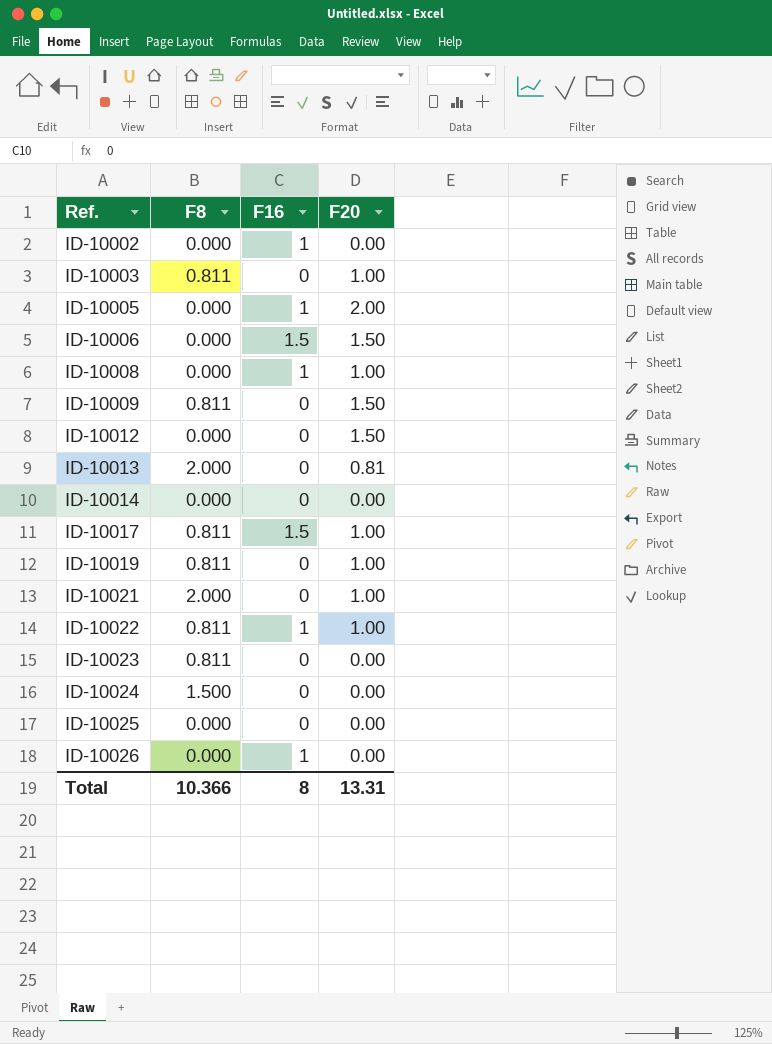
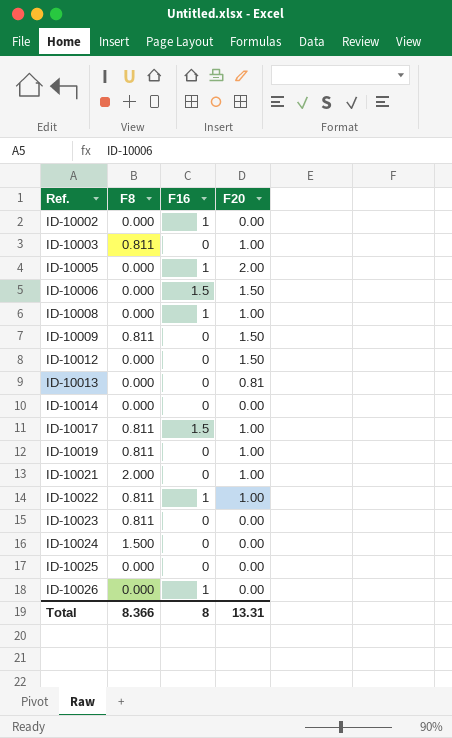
ID-10013 | F8: 2.000 -> 0.000
Total | F8: 10.366 -> 8.366

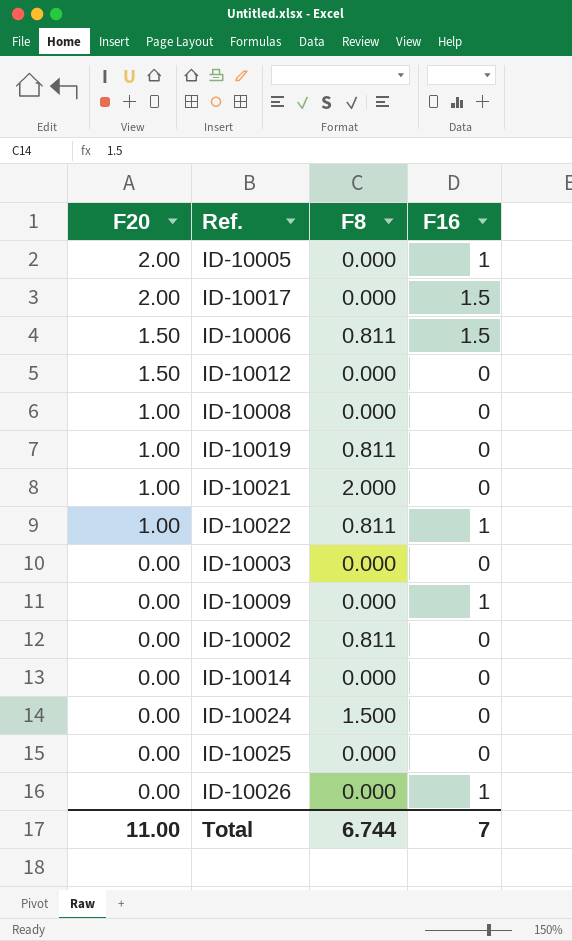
row order: Ref. ascending -> F20 descending
column F20 | position: 4 -> 1
row ID-10013: 0.000 | 0 | 0.81 -> none
row ID-10023: 0.811 | 0 | 0.00 -> none
ID-10017 | F20: 1.00 -> 2.00
ID-10017 | F8: 0.811 -> 0.000
ID-10006 | F8: 0.000 -> 0.811
ID-10008 | F16: 1 -> 0
ID-10003 | F20: 1.00 -> 0.00
ID-10003 | F8: 0.811 -> 0.000
ID-10009 | F20: 1.50 -> 0.00
ID-10009 | F8: 0.811 -> 0.000
ID-10009 | F16: 0 -> 1
ID-10002 | F8: 0.000 -> 0.811
ID-10002 | F16: 1 -> 0
Total | F20: 13.31 -> 11.00
Total | F8: 8.366 -> 6.744
Total | F16: 8 -> 7

